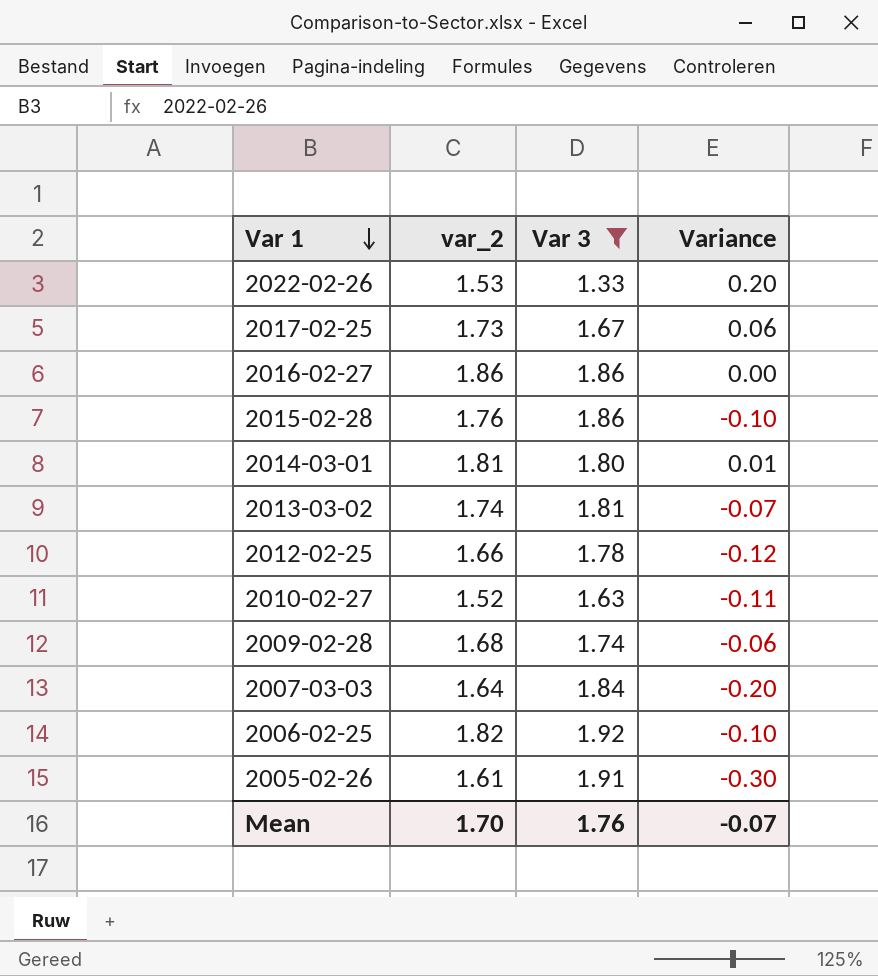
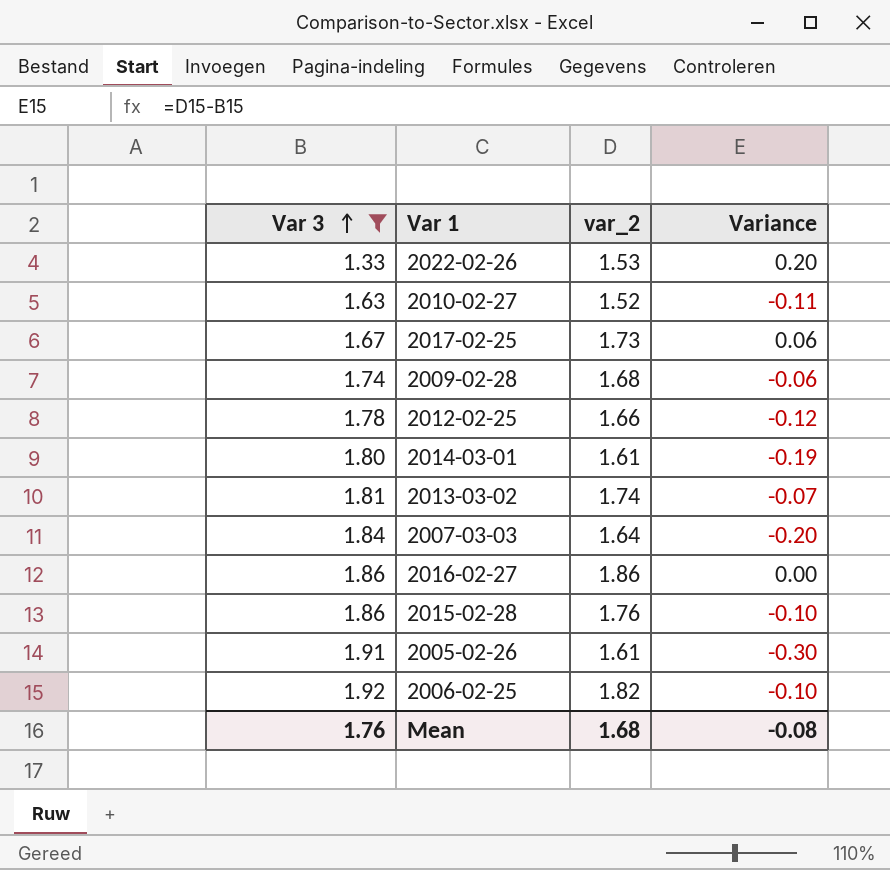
row order: Var 1 descending -> Var 3 ascending
column Var 3 | position: 3 -> 1
2014-03-01 | var_2: 1.81 -> 1.61
2014-03-01 | Variance: 0.01 -> -0.19
Mean | var_2: 1.70 -> 1.68
Mean | Variance: -0.07 -> -0.08

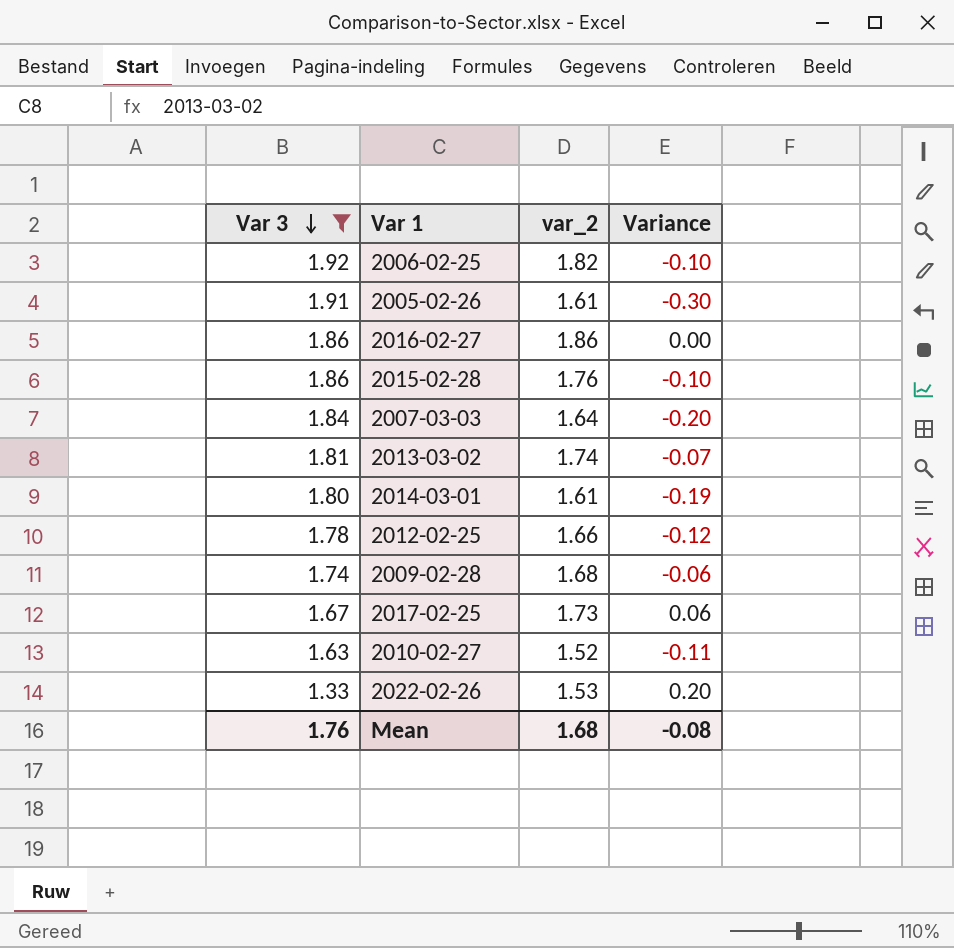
row order: Var 3 ascending -> Var 3 descending

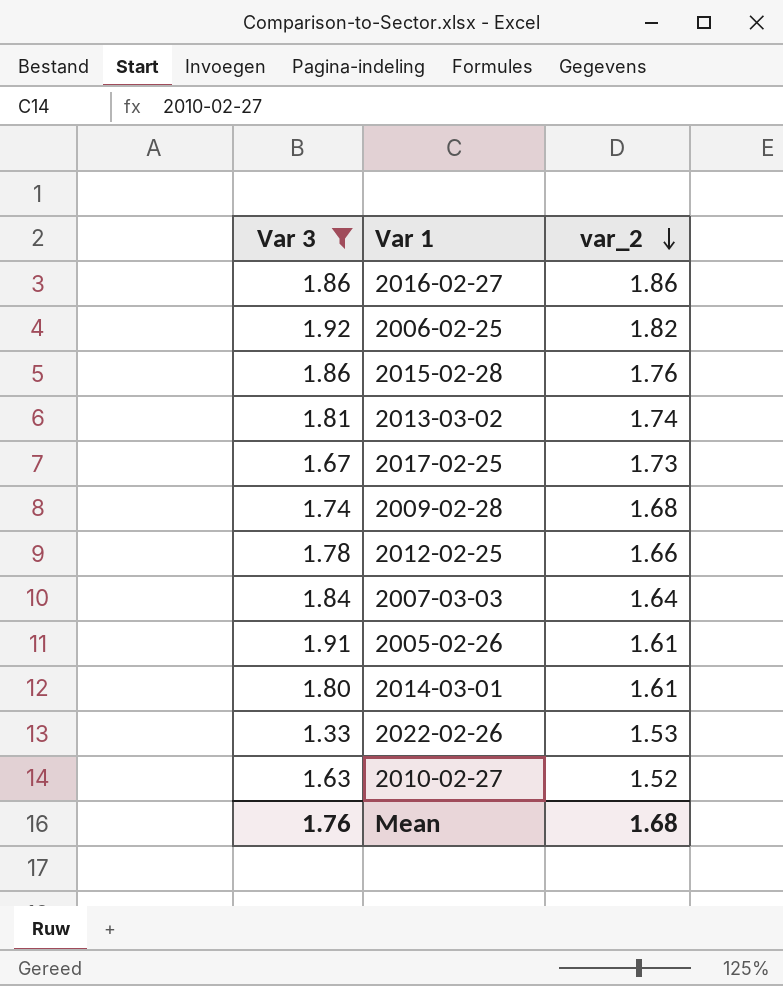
row order: Var 3 descending -> var_2 descending
column Variance | formula: [var_2] - [Var 3] -> none

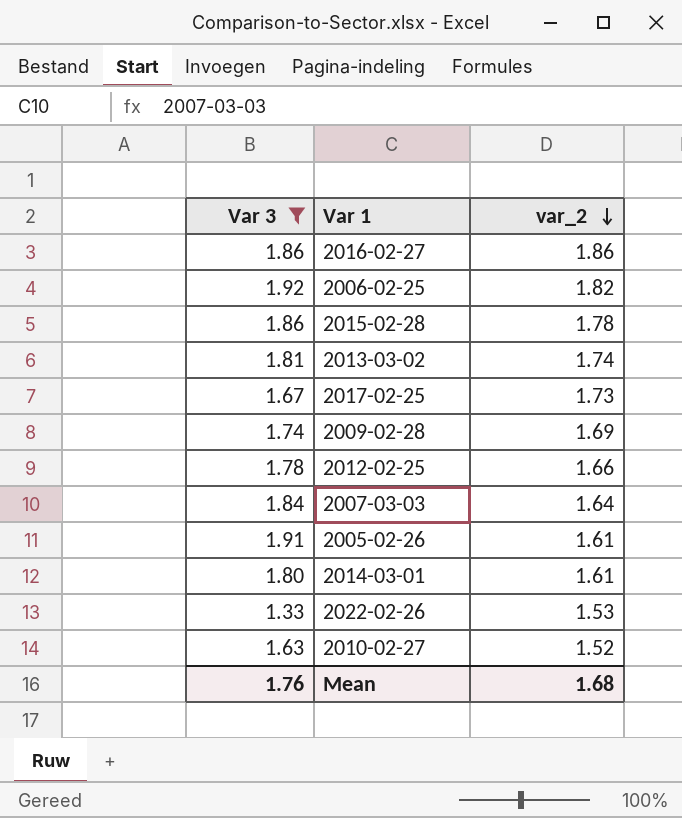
2015-02-28 | var_2: 1.76 -> 1.78
2009-02-28 | var_2: 1.68 -> 1.69

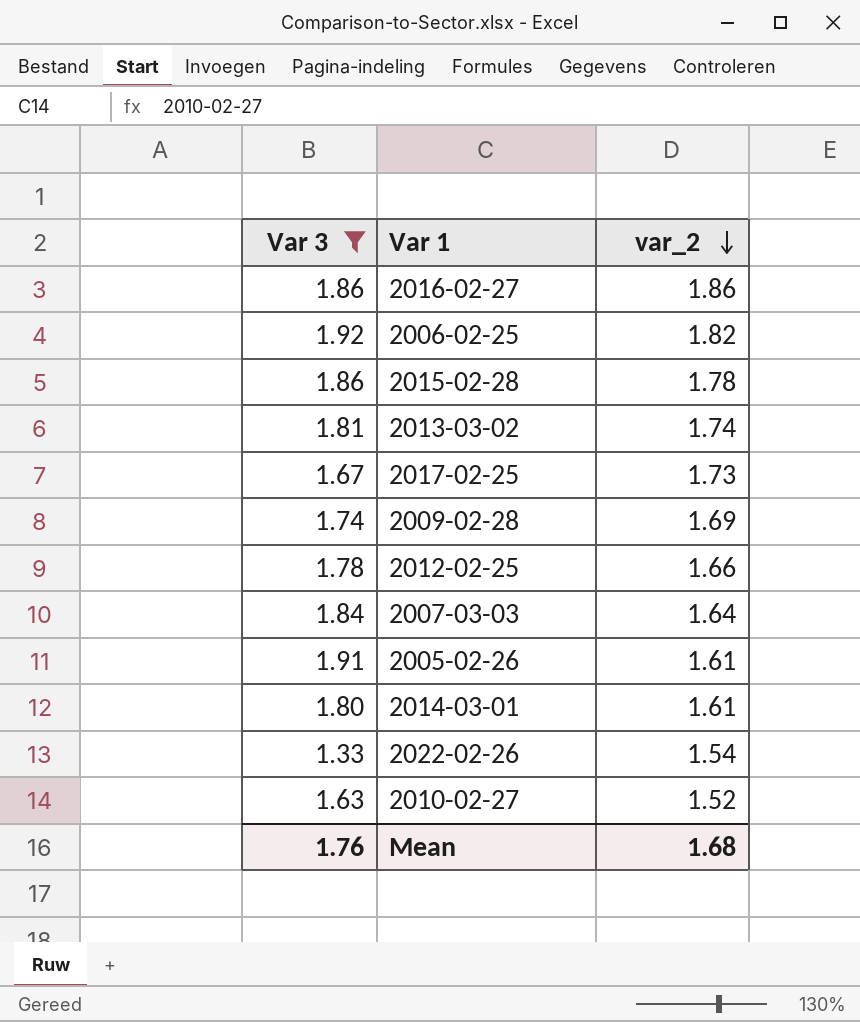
2022-02-26 | var_2: 1.53 -> 1.54

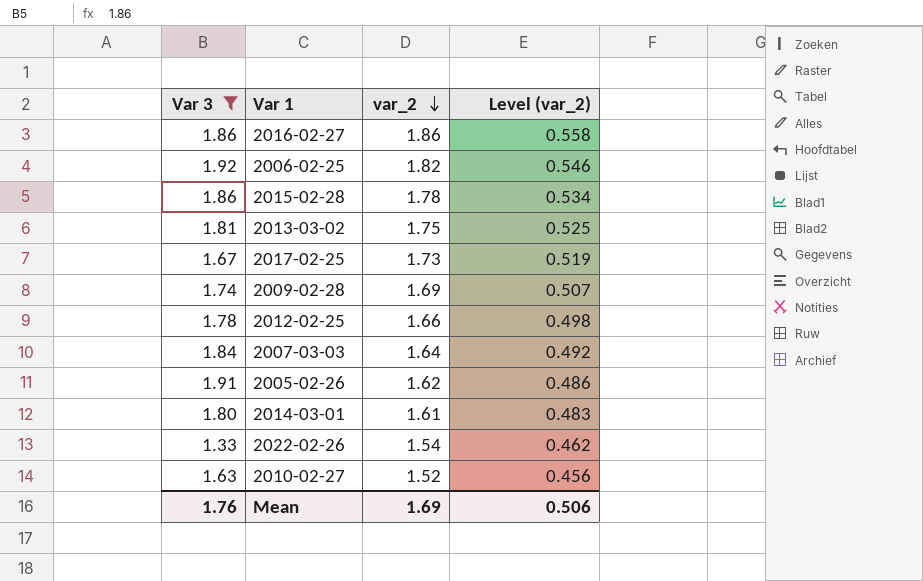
column Level (var_2) | formula: none -> [var_2] * 0.3
2013-03-02 | var_2: 1.74 -> 1.75
2005-02-26 | var_2: 1.61 -> 1.62
Mean | var_2: 1.68 -> 1.69

